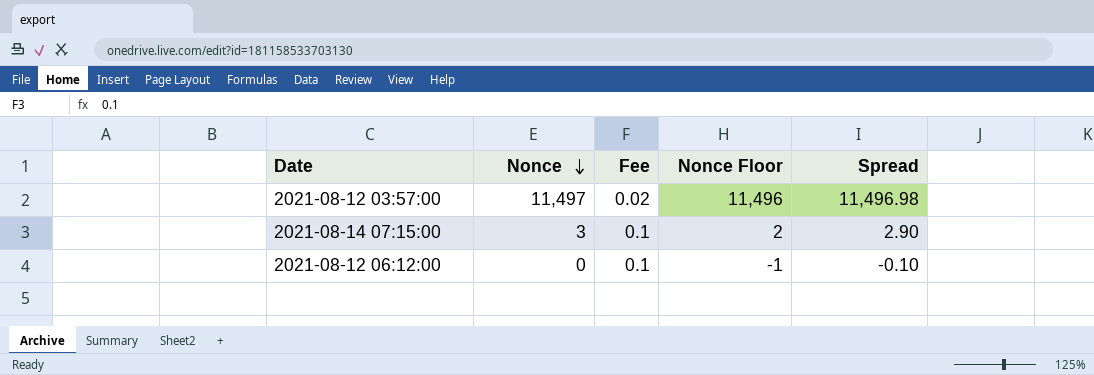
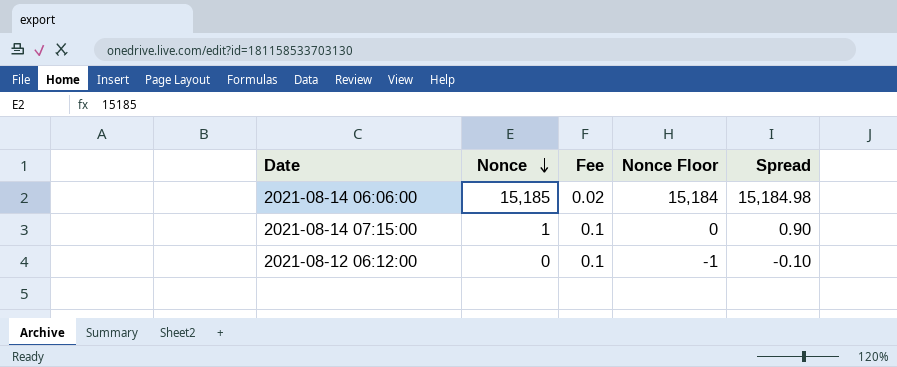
row 2021-08-12 03:57:00: 11,497 | 0.02 | 11,496 | 11,496.98 -> none
row 2021-08-14 06:06:00: none -> 15,185 | 0.02 | 15,184 | 15,184.98
2021-08-14 07:15:00 | Nonce: 3 -> 1
2021-08-14 07:15:00 | Nonce Floor: 2 -> 0
2021-08-14 07:15:00 | Spread: 2.90 -> 0.90

